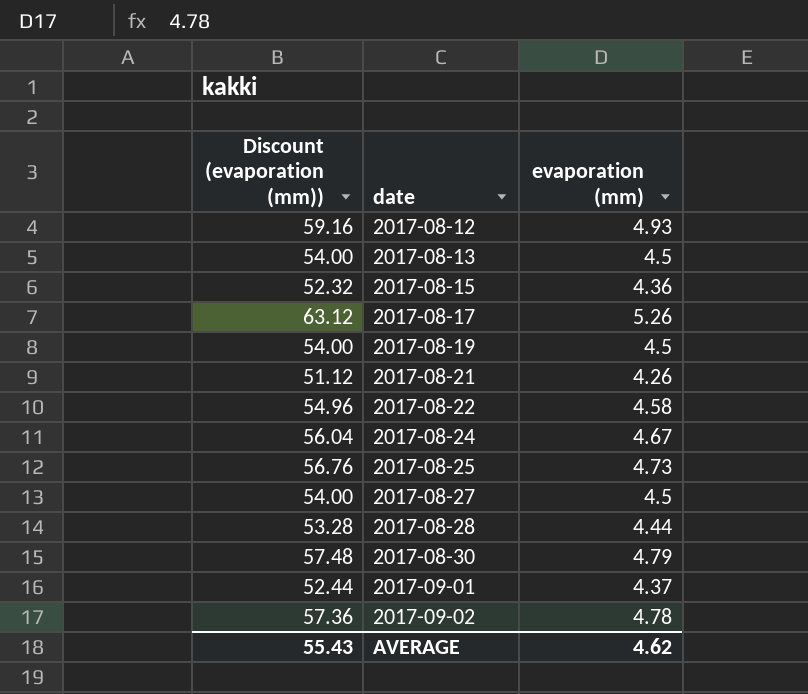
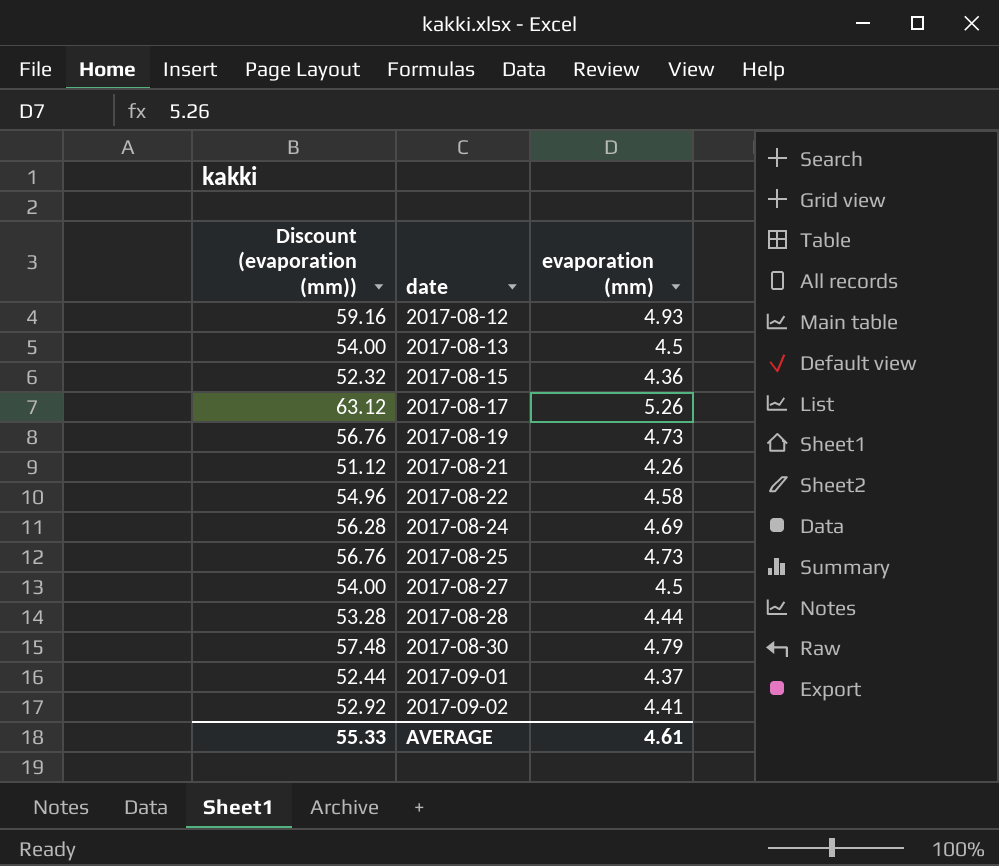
2017-08-19 | Discount (evaporation (mm)): 54.00 -> 56.76
2017-08-19 | evaporation (mm): 4.5 -> 4.73
2017-08-24 | Discount (evaporation (mm)): 56.04 -> 56.28
2017-08-24 | evaporation (mm): 4.67 -> 4.69
2017-09-02 | Discount (evaporation (mm)): 57.36 -> 52.92
2017-09-02 | evaporation (mm): 4.78 -> 4.41
AVERAGE | Discount (evaporation (mm)): 55.43 -> 55.33
AVERAGE | evaporation (mm): 4.62 -> 4.61

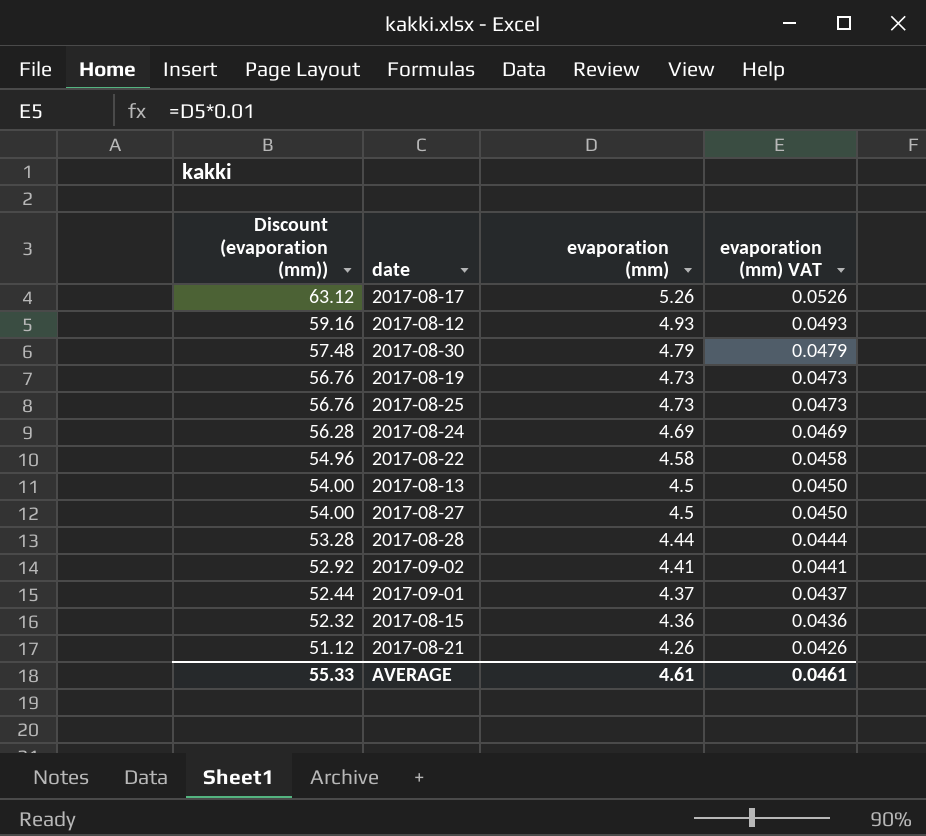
row order: date ascending -> Discount (evaporation (mm)) descending
column evaporation (mm) VAT | formula: none -> [evaporation (mm)] * 0.01

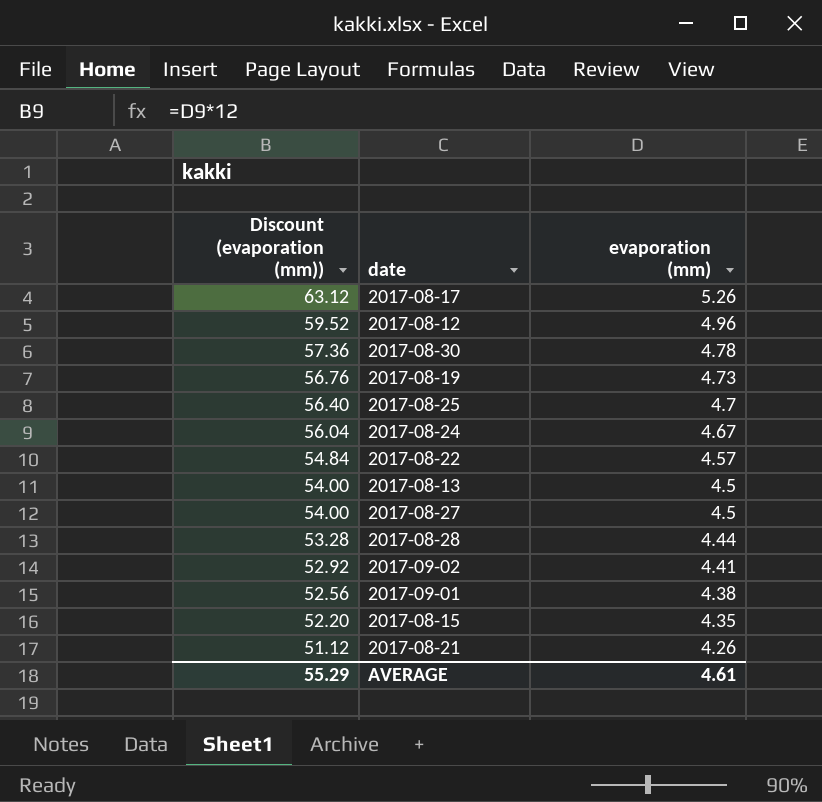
column evaporation (mm) VAT | formula: [evaporation (mm)] * 0.01 -> none
2017-08-12 | Discount (evaporation (mm)): 59.16 -> 59.52
2017-08-12 | evaporation (mm): 4.93 -> 4.96
2017-08-30 | Discount (evaporation (mm)): 57.48 -> 57.36
2017-08-30 | evaporation (mm): 4.79 -> 4.78
2017-08-25 | Discount (evaporation (mm)): 56.76 -> 56.40
2017-08-25 | evaporation (mm): 4.73 -> 4.7
2017-08-24 | Discount (evaporation (mm)): 56.28 -> 56.04
2017-08-24 | evaporation (mm): 4.69 -> 4.67
2017-08-22 | Discount (evaporation (mm)): 54.96 -> 54.84
2017-08-22 | evaporation (mm): 4.58 -> 4.57
2017-09-01 | Discount (evaporation (mm)): 52.44 -> 52.56
2017-09-01 | evaporation (mm): 4.37 -> 4.38
2017-08-15 | Discount (evaporation (mm)): 52.32 -> 52.20
2017-08-15 | evaporation (mm): 4.36 -> 4.35
AVERAGE | Discount (evaporation (mm)): 55.33 -> 55.29

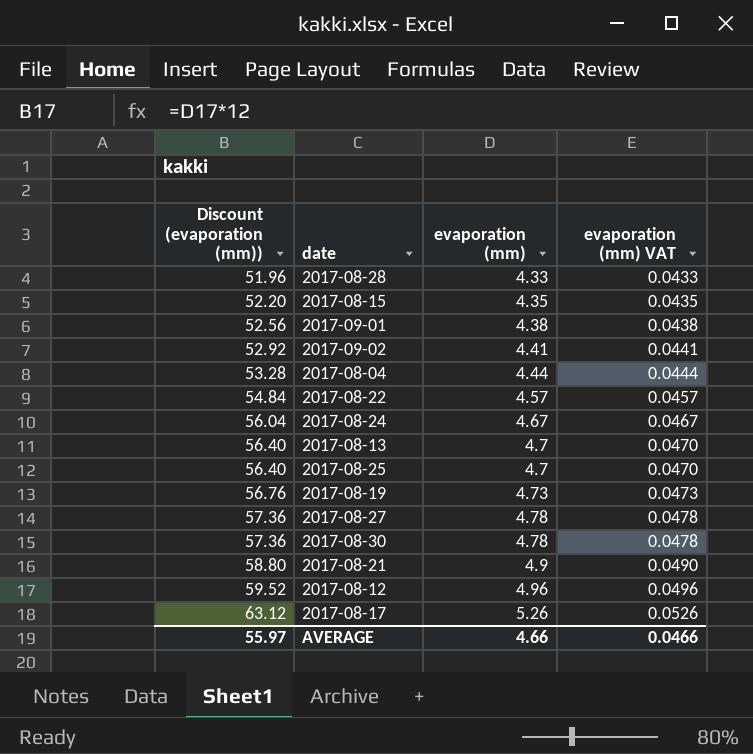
row order: Discount (evaporation (mm)) descending -> Discount (evaporation (mm)) ascending
column evaporation (mm) VAT | formula: none -> [evaporation (mm)] * 0.01
2017-08-28 | Discount (evaporation (mm)): 53.28 -> 51.96
2017-08-28 | evaporation (mm): 4.44 -> 4.33
row 2017-08-04: none -> 53.28 | 4.44 | 0.0444
2017-08-13 | Discount (evaporation (mm)): 54.00 -> 56.40
2017-08-13 | evaporation (mm): 4.5 -> 4.7
2017-08-27 | Discount (evaporation (mm)): 54.00 -> 57.36
2017-08-27 | evaporation (mm): 4.5 -> 4.78
2017-08-21 | Discount (evaporation (mm)): 51.12 -> 58.80
2017-08-21 | evaporation (mm): 4.26 -> 4.9
AVERAGE | Discount (evaporation (mm)): 55.29 -> 55.97
AVERAGE | evaporation (mm): 4.61 -> 4.66

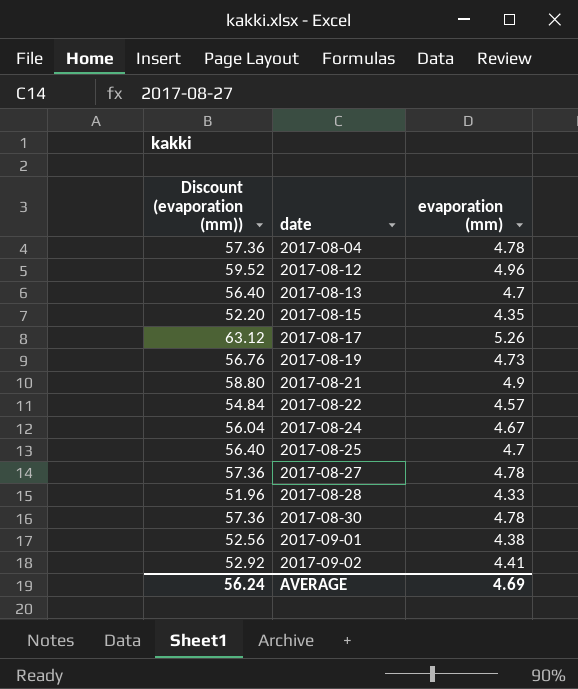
row order: Discount (evaporation (mm)) ascending -> date ascending
column evaporation (mm) VAT | formula: [evaporation (mm)] * 0.01 -> none
2017-08-04 | Discount (evaporation (mm)): 53.28 -> 57.36
2017-08-04 | evaporation (mm): 4.44 -> 4.78
AVERAGE | Discount (evaporation (mm)): 55.97 -> 56.24
AVERAGE | evaporation (mm): 4.66 -> 4.69

